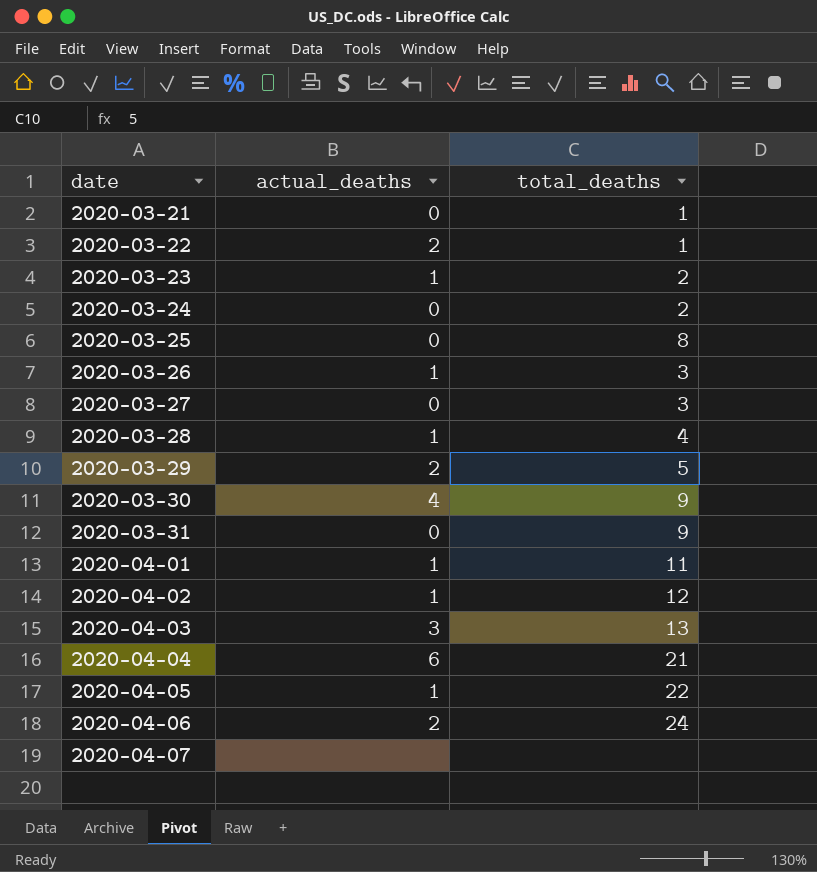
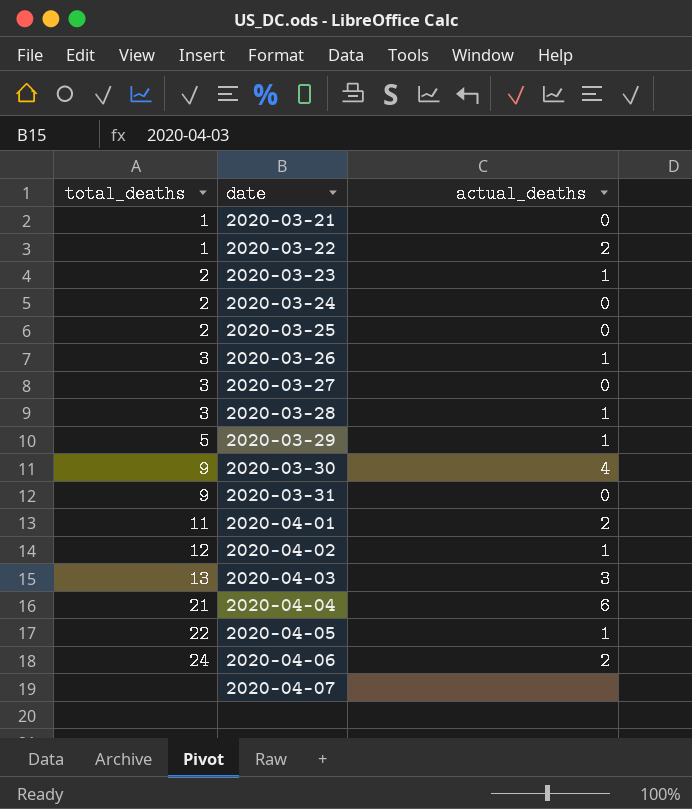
column total_deaths | position: 3 -> 1
2020-03-25 | total_deaths: 8 -> 2
2020-03-28 | total_deaths: 4 -> 3
2020-03-29 | actual_deaths: 2 -> 1
2020-04-01 | actual_deaths: 1 -> 2

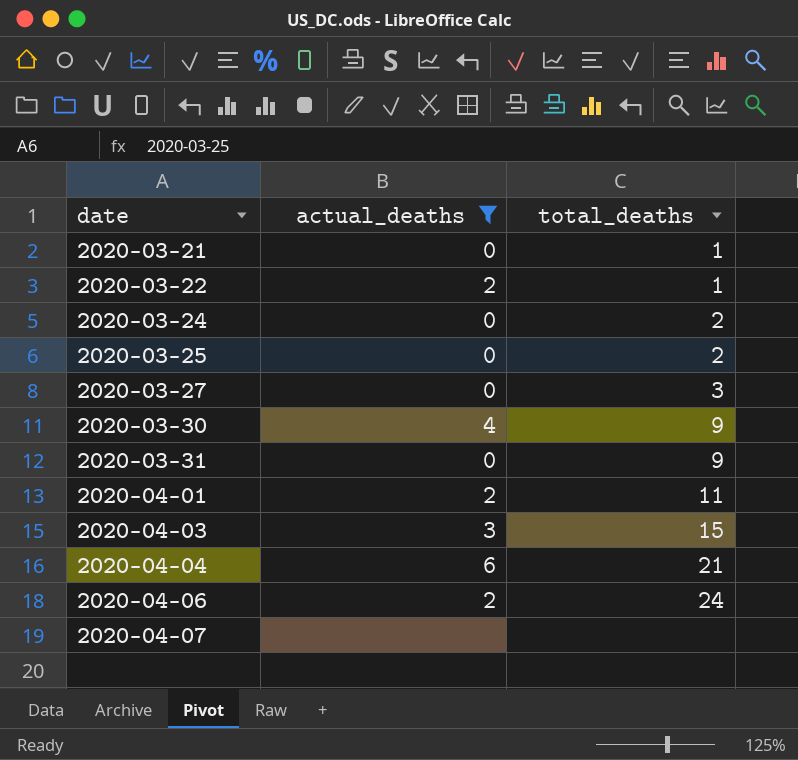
filter: none -> actual_deaths != 1
column total_deaths | position: 1 -> 3
2020-04-03 | total_deaths: 13 -> 15

